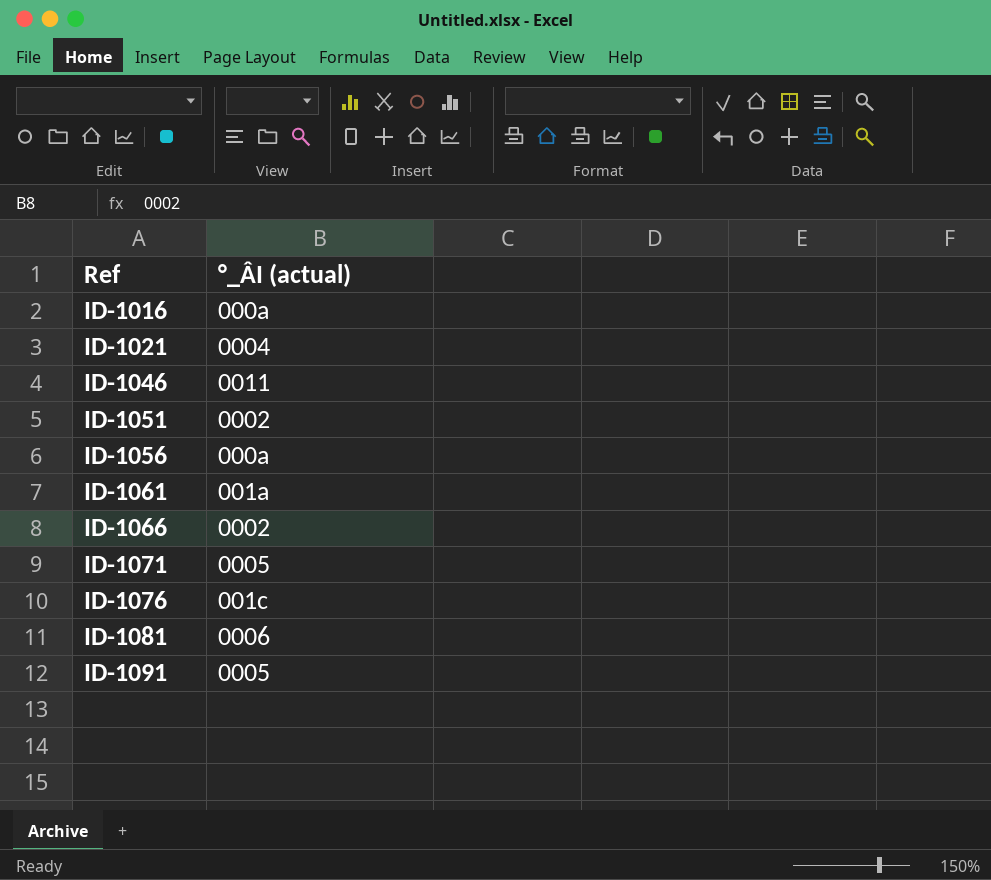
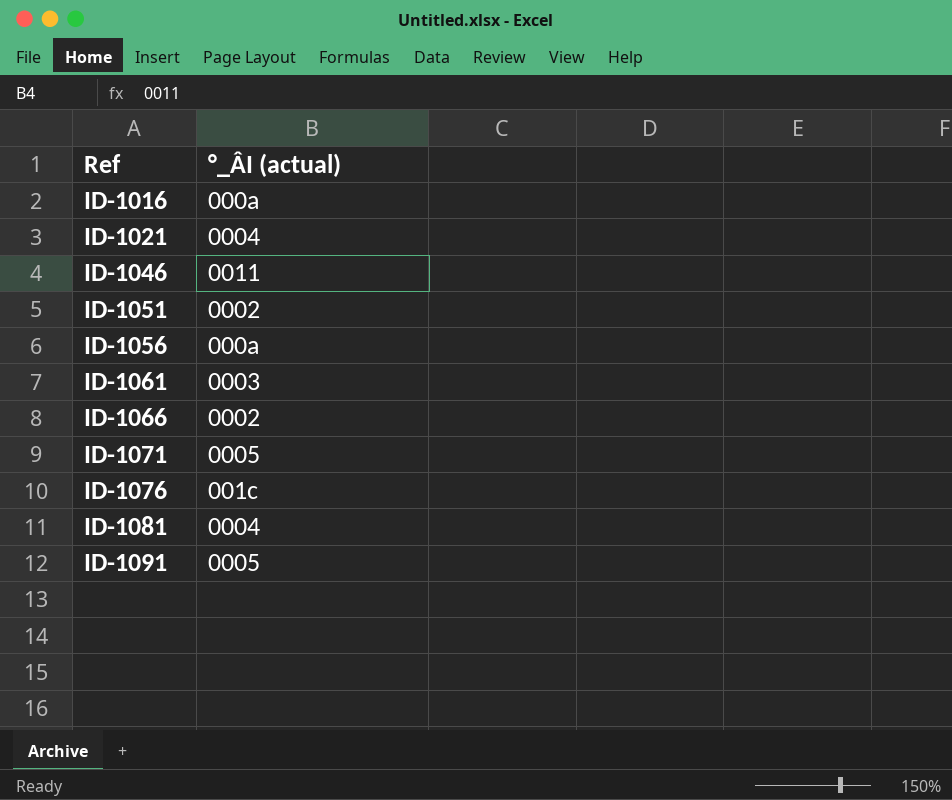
ID-1061 | °_ÂI (actual): 001a -> 0003
ID-1081 | °_ÂI (actual): 0006 -> 0004

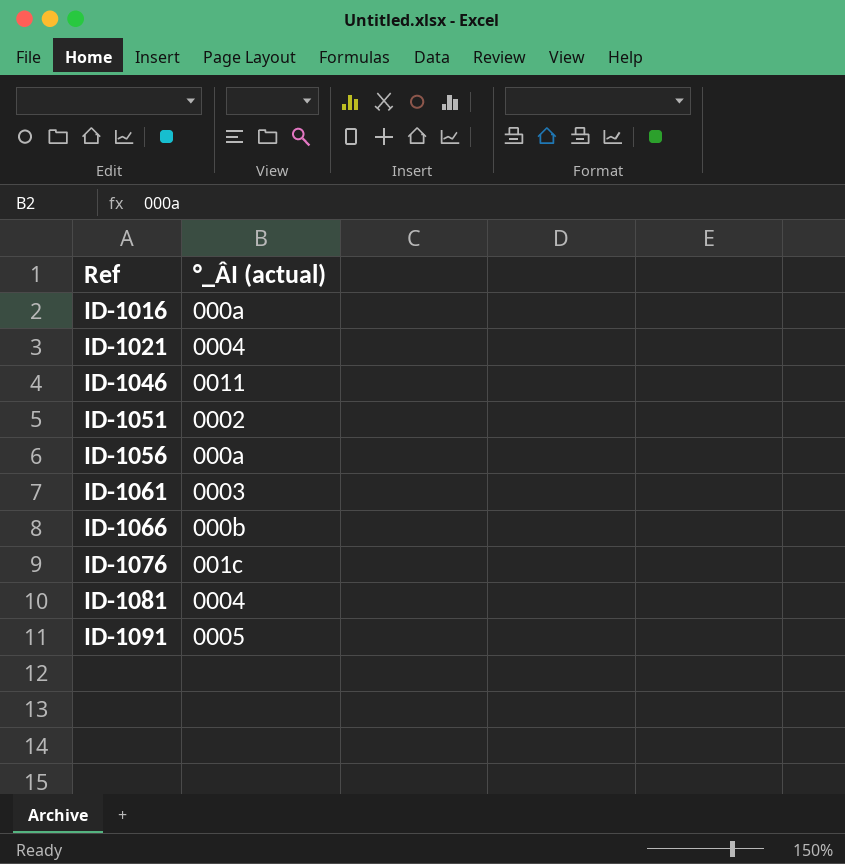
row ID-1071: 0005 -> none
ID-1066 | °_ÂI (actual): 0002 -> 000b

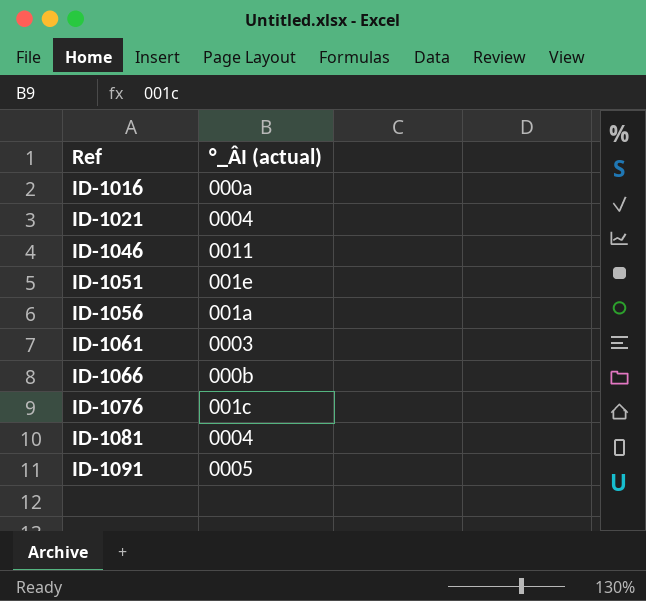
ID-1051 | °_ÂI (actual): 0002 -> 001e
ID-1056 | °_ÂI (actual): 000a -> 001a

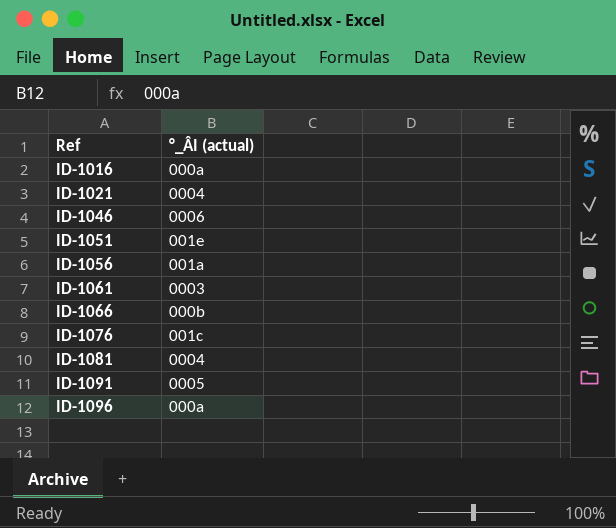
ID-1046 | °_ÂI (actual): 0011 -> 0006
row ID-1096: none -> 000a

